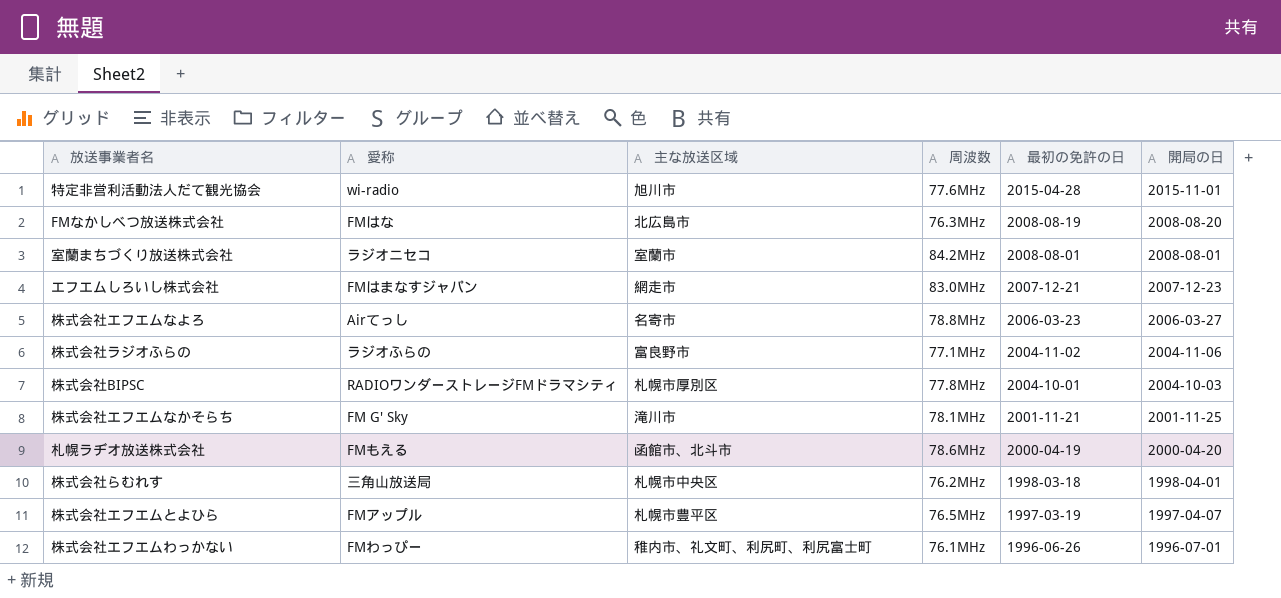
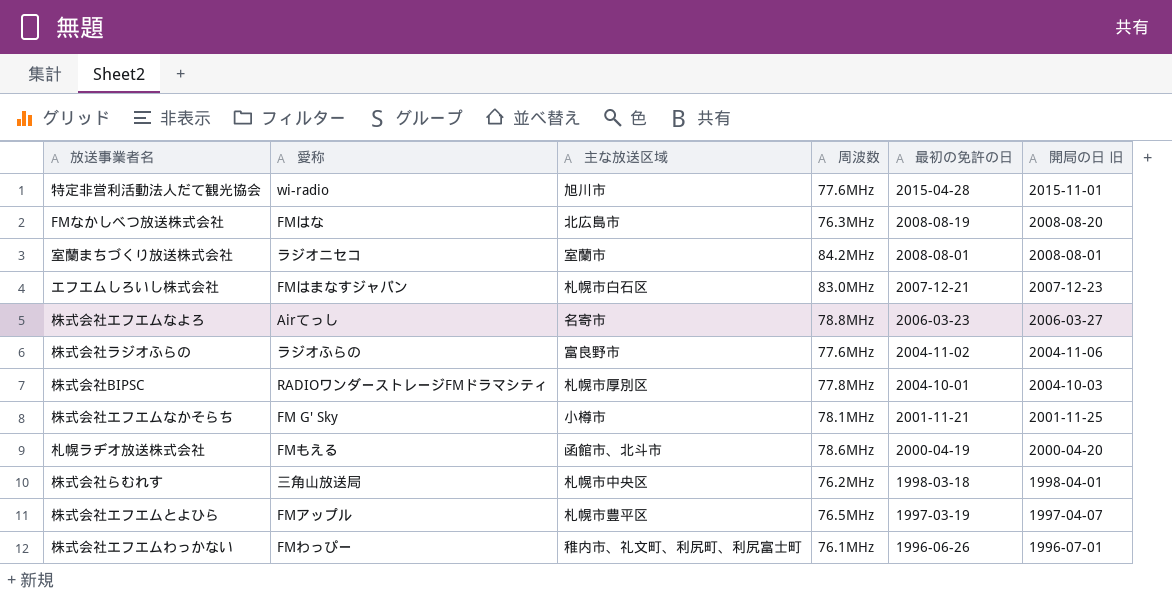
column name: 開局の日 -> 開局の日 旧
エフエムしろいし株式会社 | 主な放送区域: 網走市 -> 札幌市白石区
株式会社ラジオふらの | 周波数: 77.1MHz -> 77.6MHz
株式会社エフエムなかそらち | 主な放送区域: 滝川市 -> 小樽市

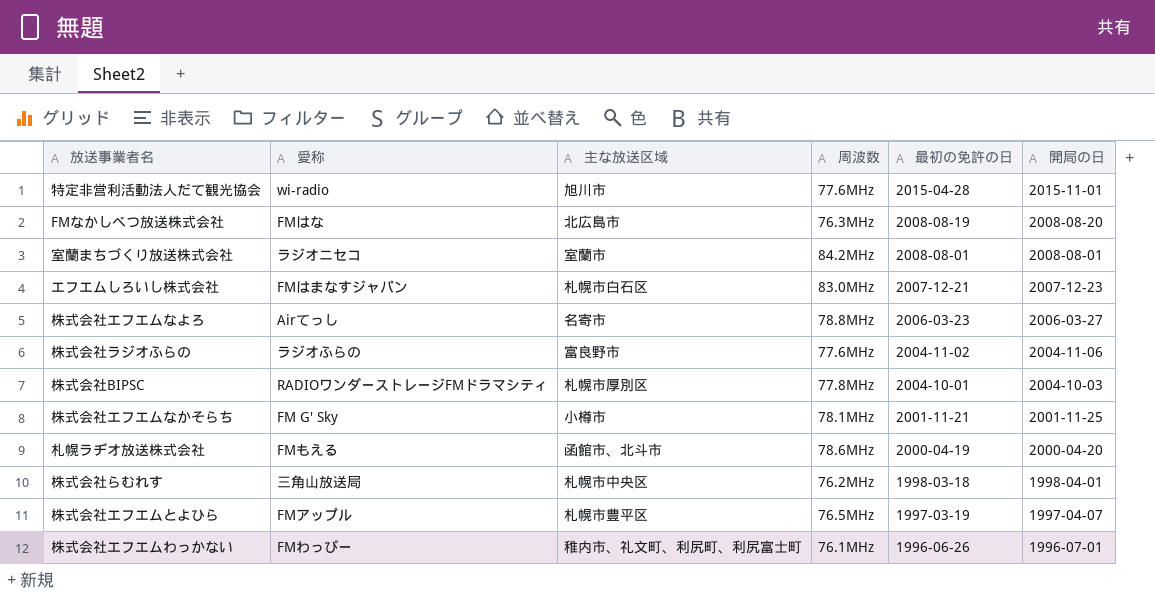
column name: 開局の日 旧 -> 開局の日

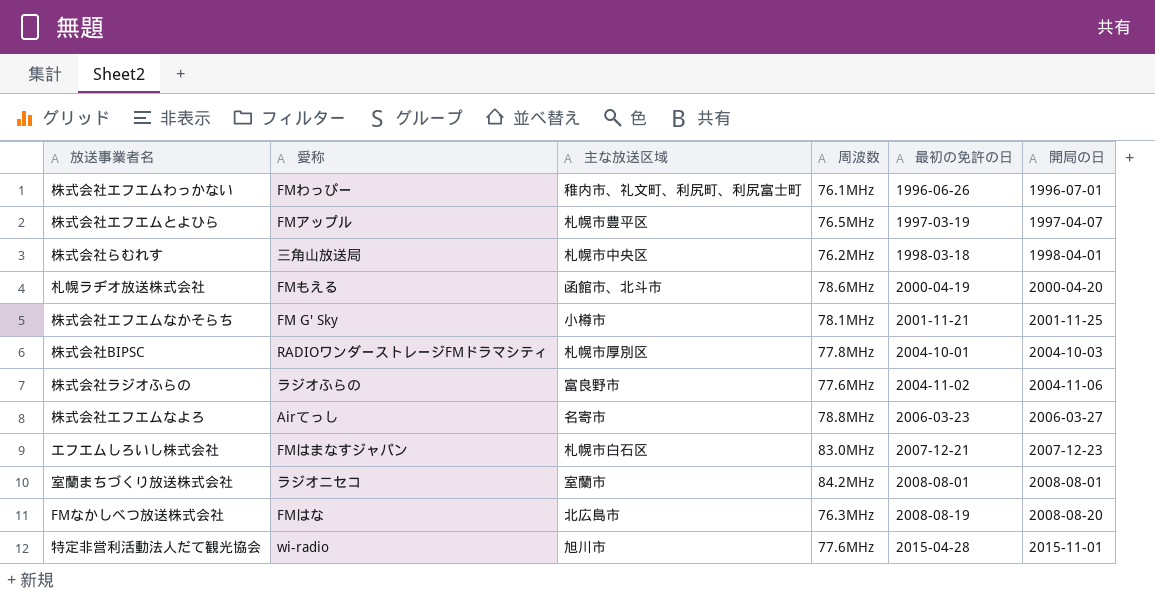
row order: 最初の免許の日 descending -> 最初の免許の日 ascending

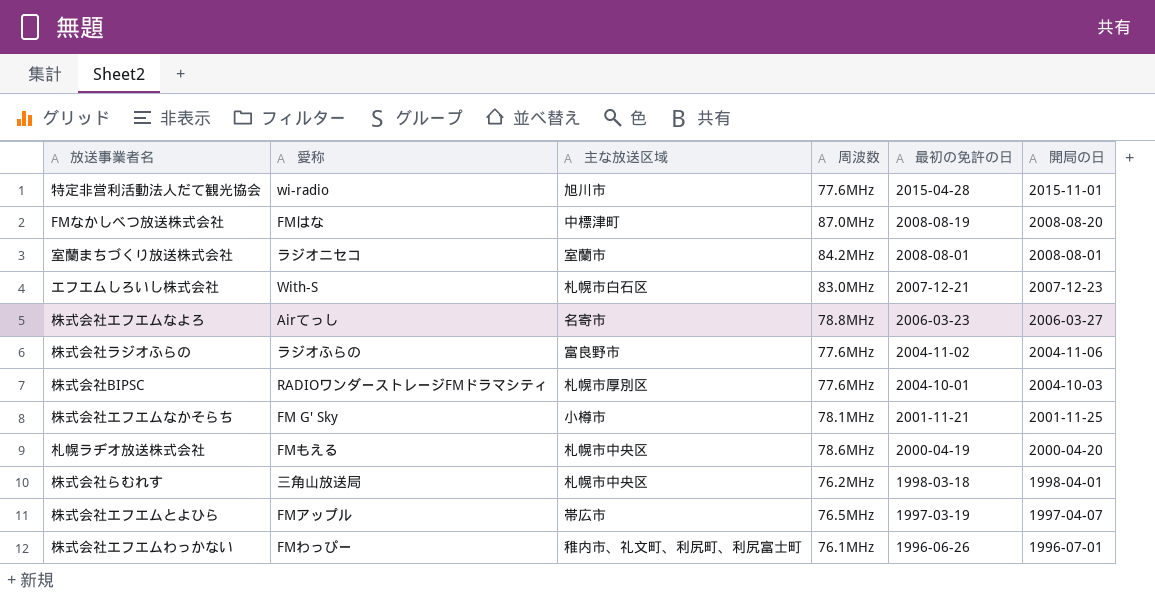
row order: 最初の免許の日 ascending -> 最初の免許の日 descending
FMなかしべつ放送株式会社 | 主な放送区域: 北広島市 -> 中標津町
FMなかしべつ放送株式会社 | 周波数: 76.3MHz -> 87.0MHz
エフエムしろいし株式会社 | 愛称: FMはまなすジャパン -> With-S
株式会社BIPSC | 周波数: 77.8MHz -> 77.6MHz
札幌ラヂオ放送株式会社 | 主な放送区域: 函館市、北斗市 -> 札幌市中央区
株式会社エフエムとよひら | 主な放送区域: 札幌市豊平区 -> 帯広市

